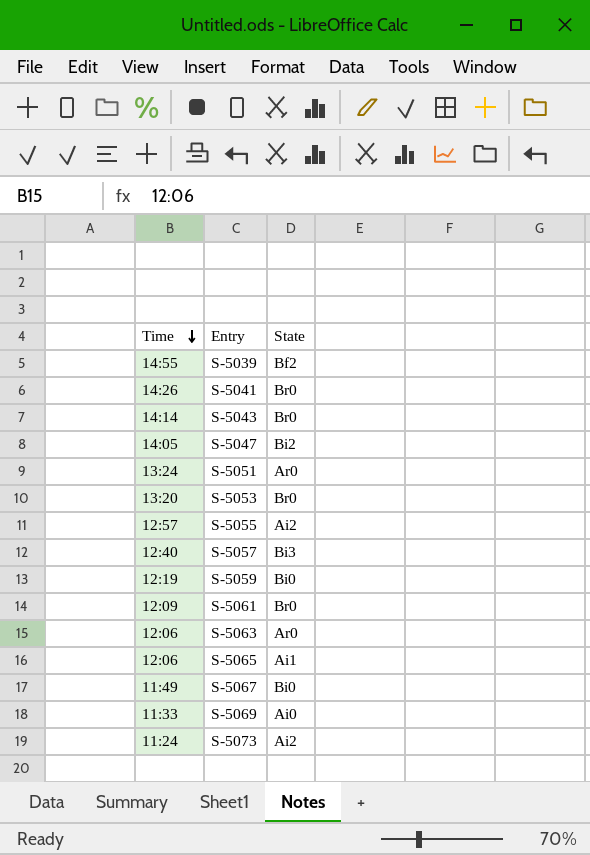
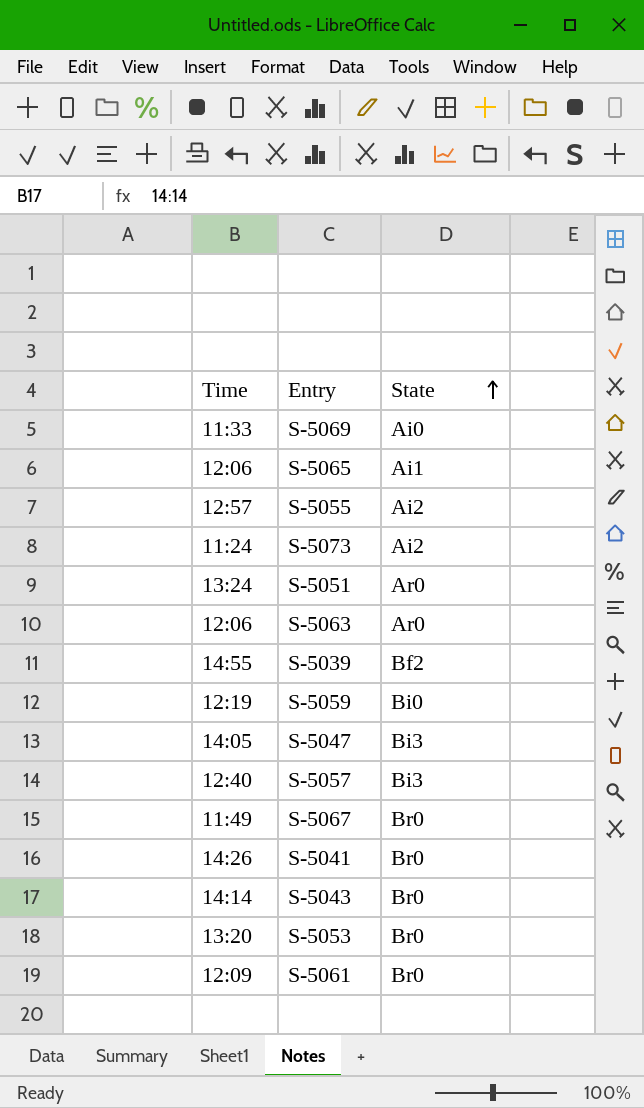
row order: Time descending -> State ascending
S-5047 | State: Bi2 -> Bi3
S-5067 | State: Bi0 -> Br0

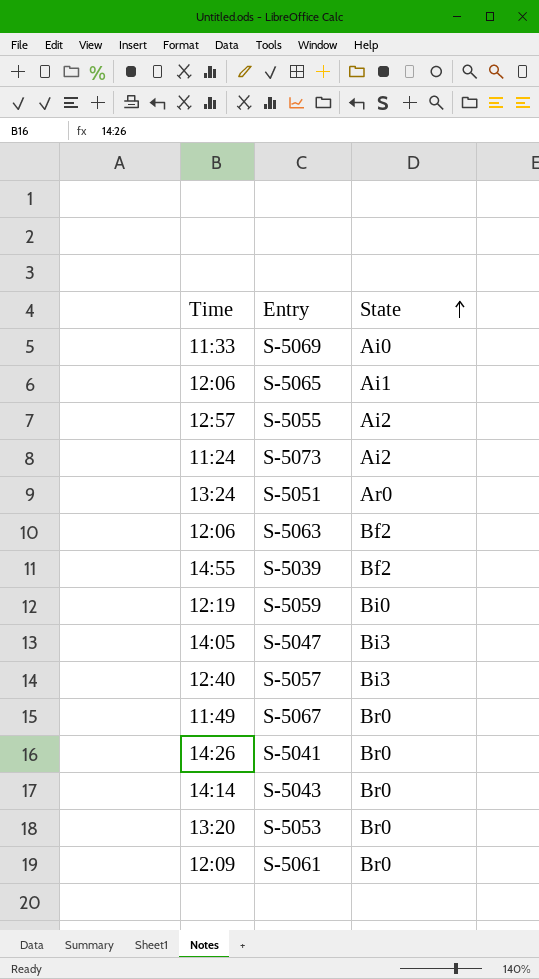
S-5063 | State: Ar0 -> Bf2

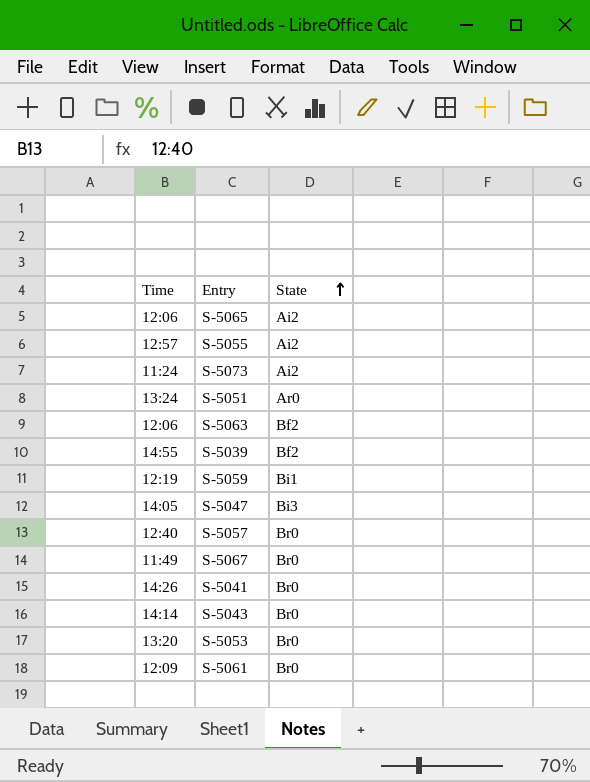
row S-5069: 11:33 | Ai0 -> none
S-5065 | State: Ai1 -> Ai2
S-5059 | State: Bi0 -> Bi1
S-5057 | State: Bi3 -> Br0

